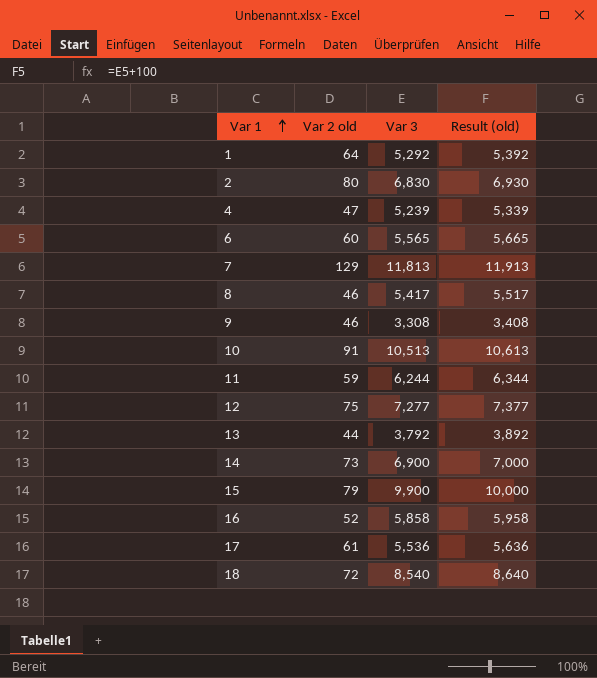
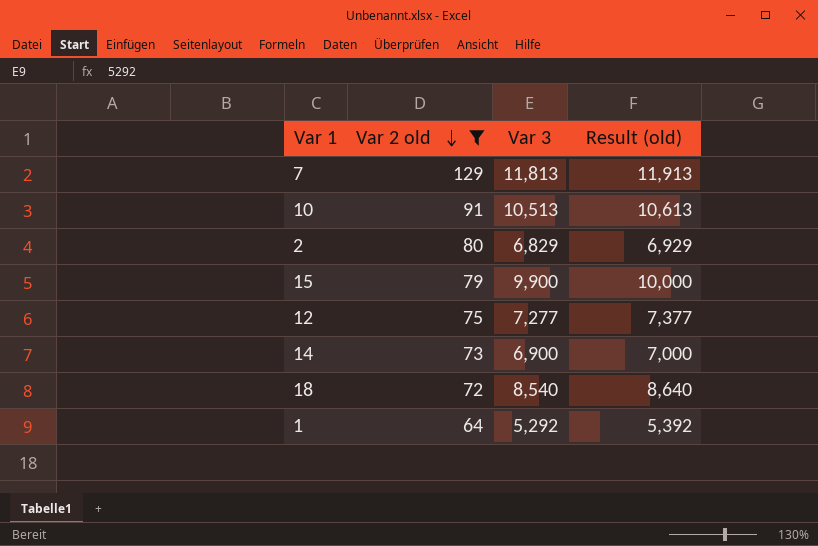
filter: none -> Var 2 old >= 64
row order: Var 1 ascending -> Var 2 old descending
2 | Var 3: 6,830 -> 6,829
2 | Result (old): 6,930 -> 6,929

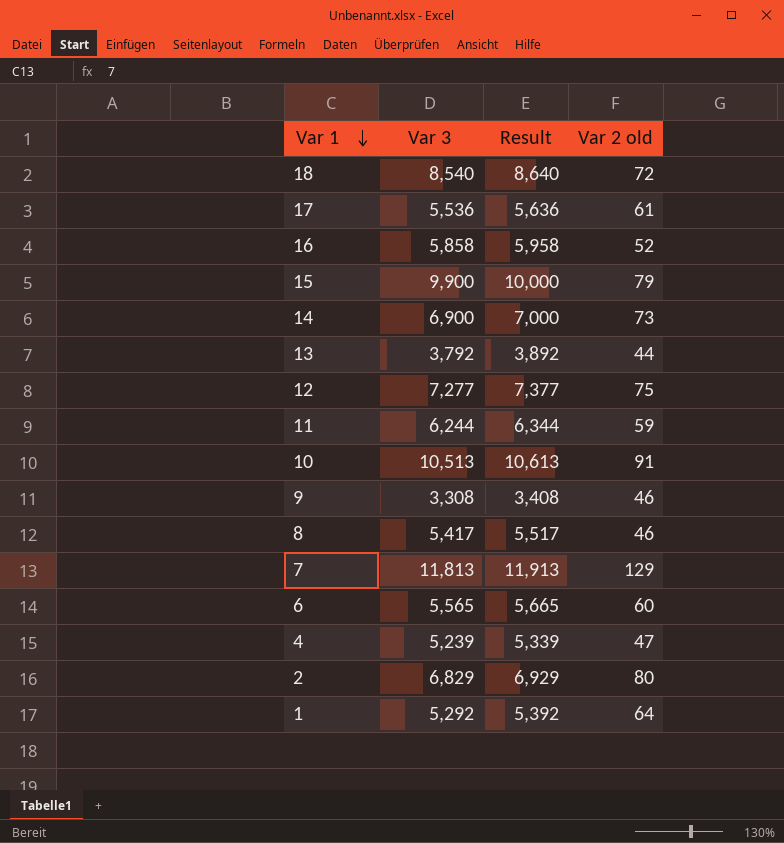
filter: Var 2 old >= 64 -> none
row order: Var 2 old descending -> Var 1 descending
column name: Result (old) -> Result
column Var 2 old | position: 2 -> 4

